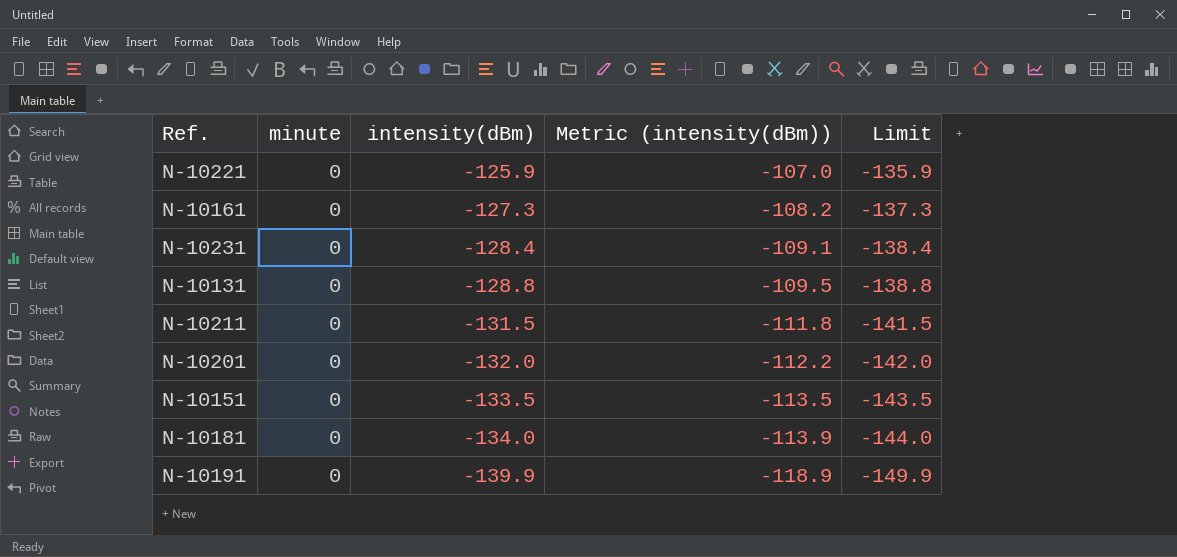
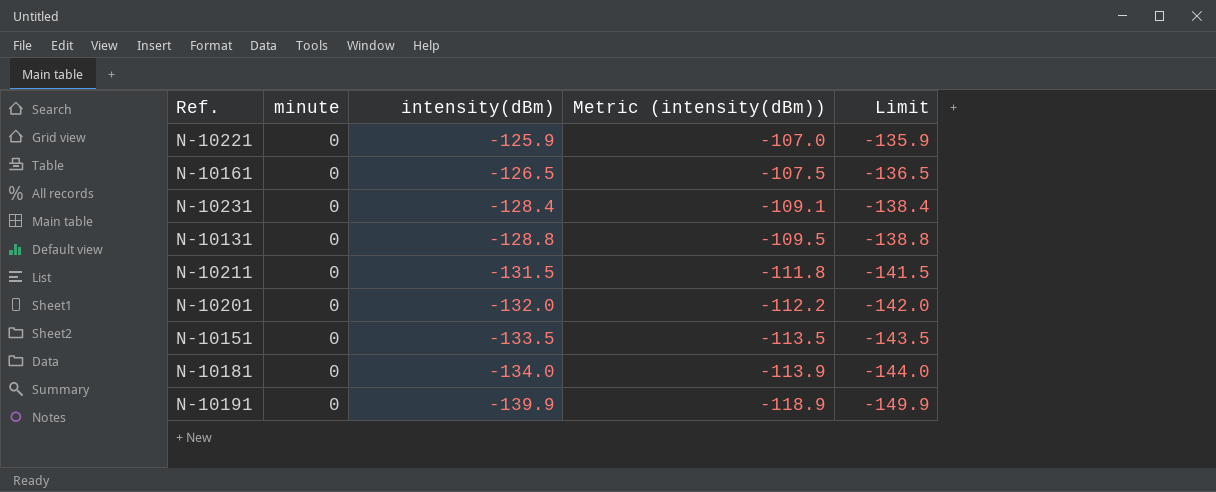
N-10161 | intensity(dBm): -127.3 -> -126.5
N-10161 | Metric (intensity(dBm)): -108.2 -> -107.5
N-10161 | Limit: -137.3 -> -136.5

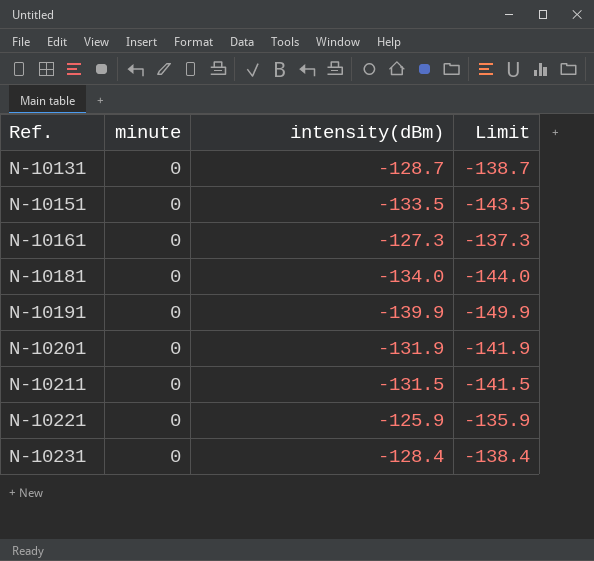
row order: intensity(dBm) descending -> Ref. ascending
column Metric (intensity(dBm)) | formula: [intensity(dBm)] * 0.85 -> none
N-10131 | intensity(dBm): -128.8 -> -128.7
N-10131 | Limit: -138.8 -> -138.7
N-10161 | intensity(dBm): -126.5 -> -127.3
N-10161 | Limit: -136.5 -> -137.3
N-10201 | intensity(dBm): -132.0 -> -131.9
N-10201 | Limit: -142.0 -> -141.9

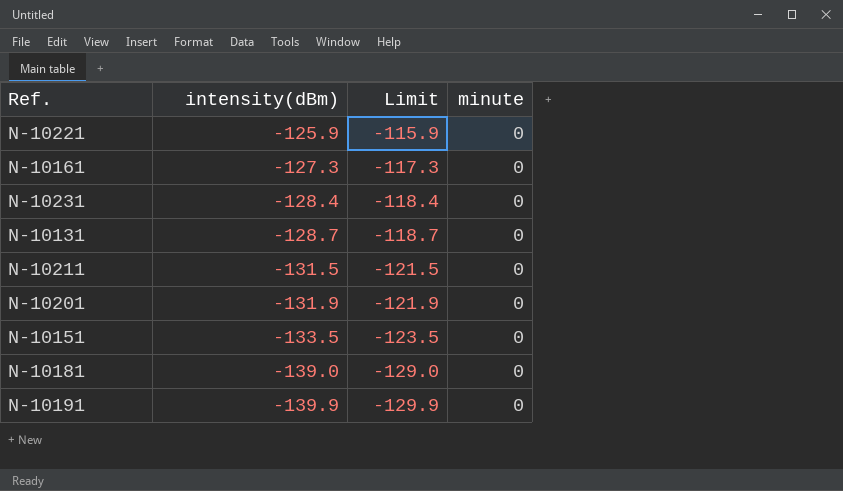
row order: Ref. ascending -> intensity(dBm) descending
column Limit | formula: [intensity(dBm)] - 10 -> [intensity(dBm)] + 10
column minute | position: 2 -> 4
N-10181 | intensity(dBm): -134.0 -> -139.0

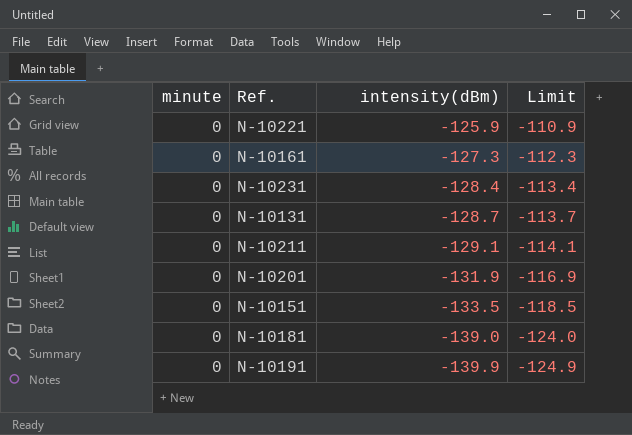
column minute | position: 4 -> 1
column Limit | formula: [intensity(dBm)] + 10 -> [intensity(dBm)] + 15
N-10211 | intensity(dBm): -131.5 -> -129.1

